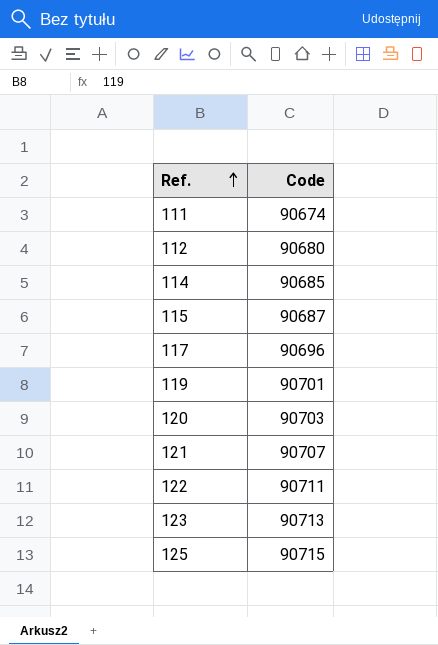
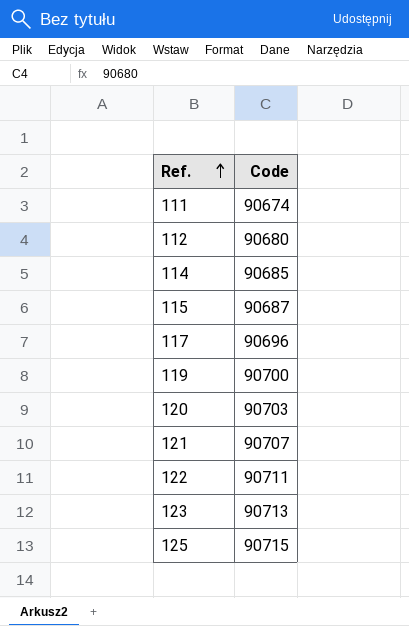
119 | Code: 90701 -> 90700

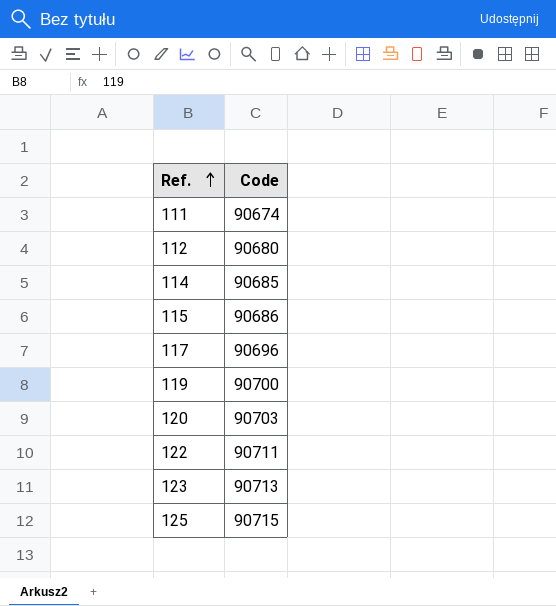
row 121: 90707 -> none
115 | Code: 90687 -> 90686

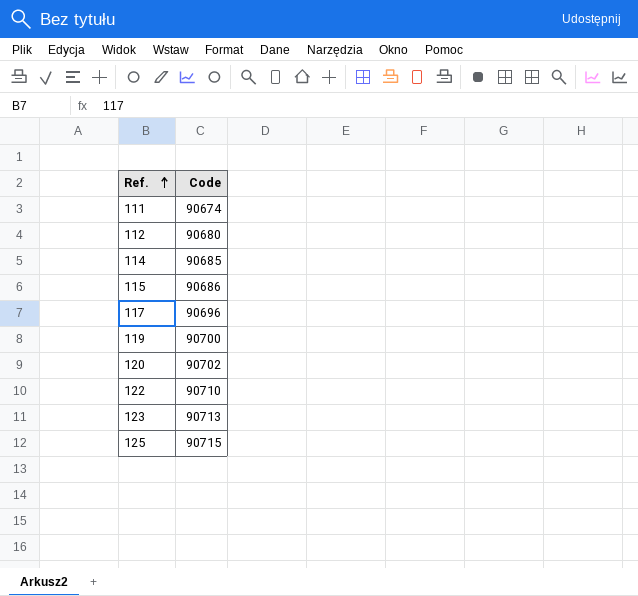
120 | Code: 90703 -> 90702
122 | Code: 90711 -> 90710

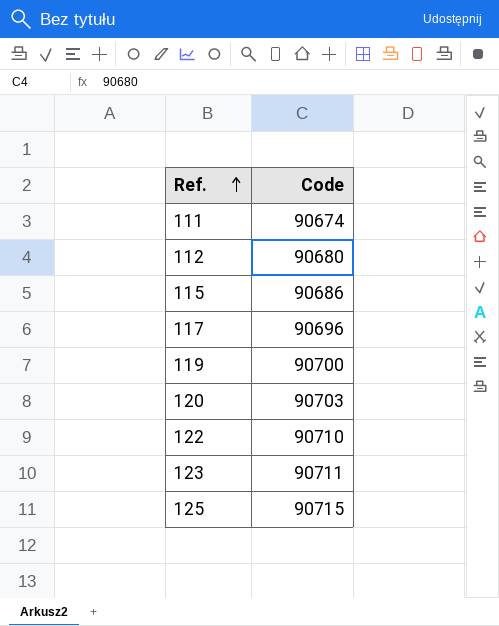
row 114: 90685 -> none
120 | Code: 90702 -> 90703
123 | Code: 90713 -> 90711

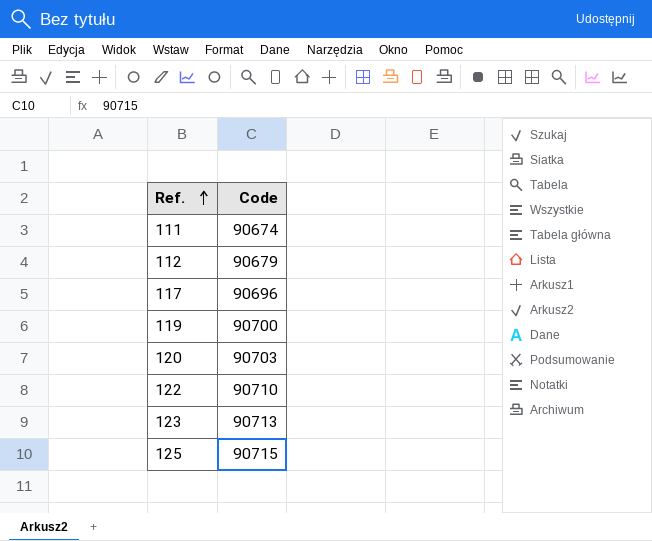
row 115: 90686 -> none
112 | Code: 90680 -> 90679
123 | Code: 90711 -> 90713

